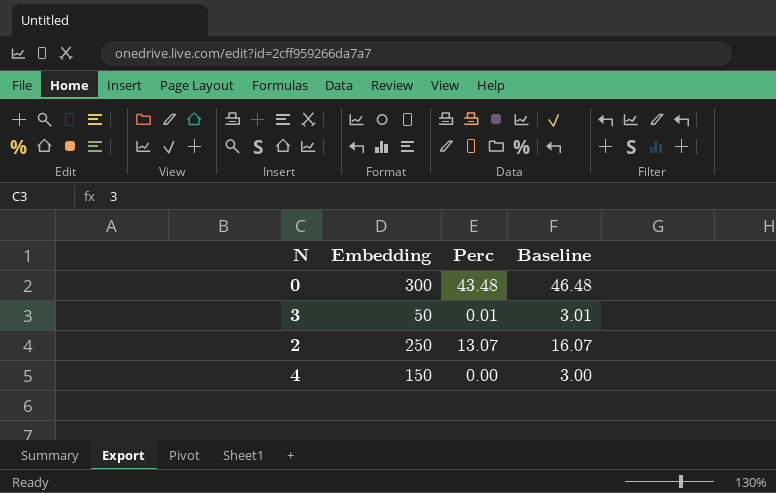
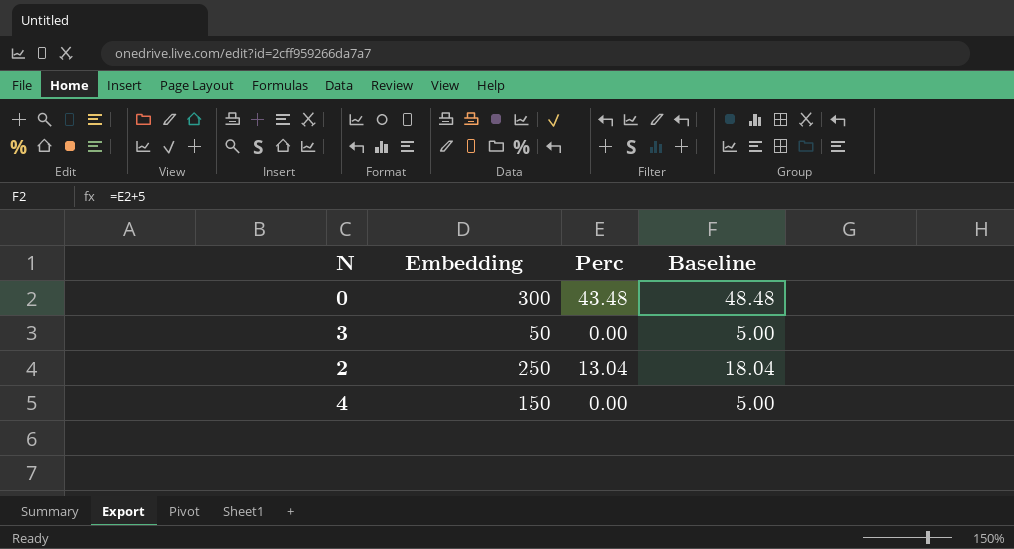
column Baseline | formula: [Perc] + 3 -> [Perc] + 5
3 | Perc: 0.01 -> 0.00
2 | Perc: 13.07 -> 13.04

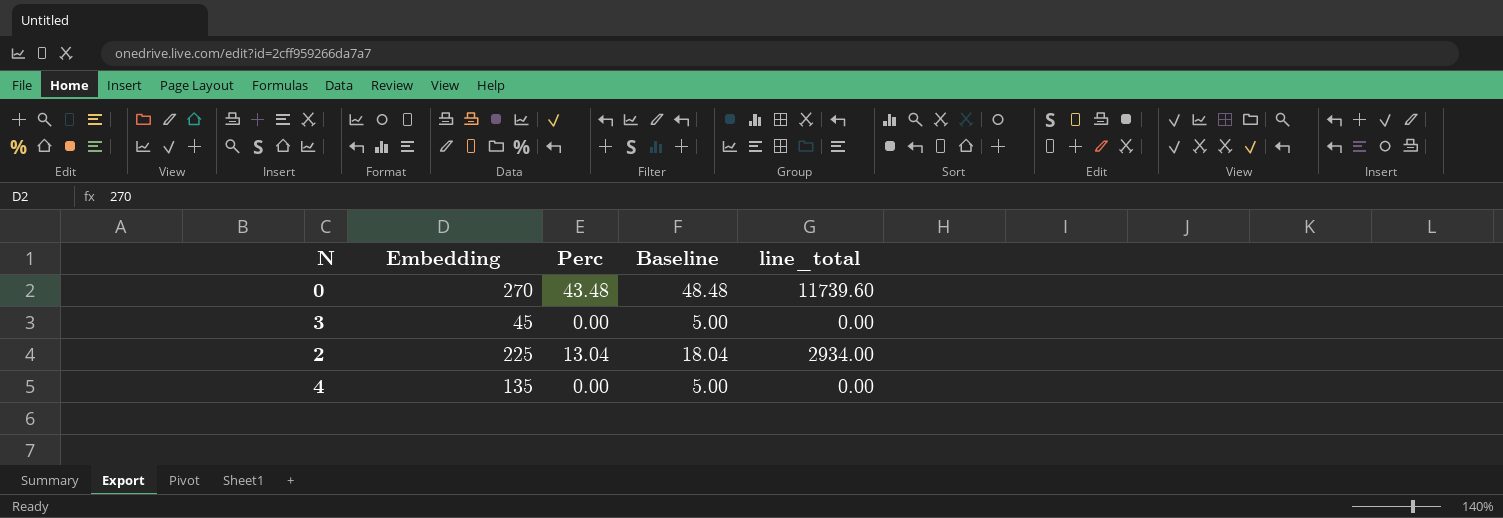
column line_total | formula: none -> [Embedding] * [Perc]
0 | Embedding: 300 -> 270
3 | Embedding: 50 -> 45
2 | Embedding: 250 -> 225
4 | Embedding: 150 -> 135

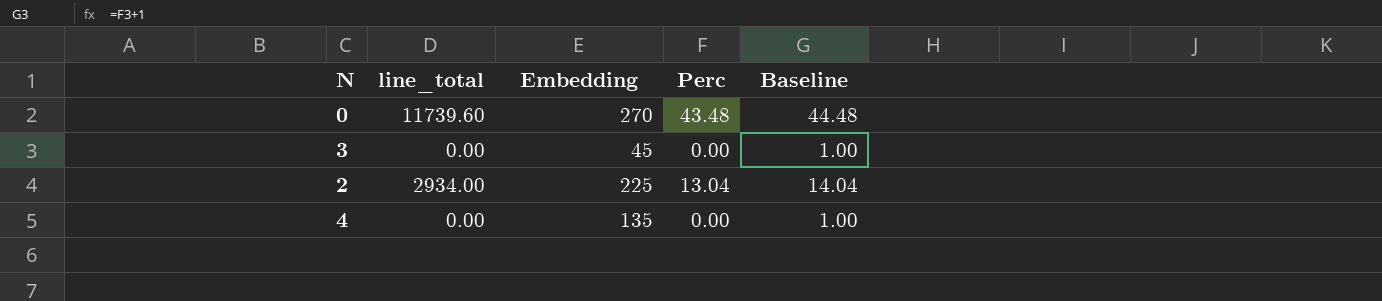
column line_total | position: 5 -> 2
column Baseline | formula: [Perc] + 5 -> [Perc] + 1

